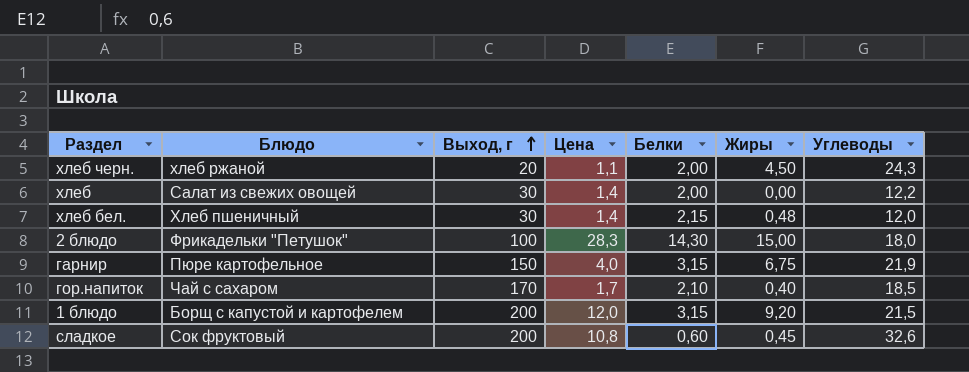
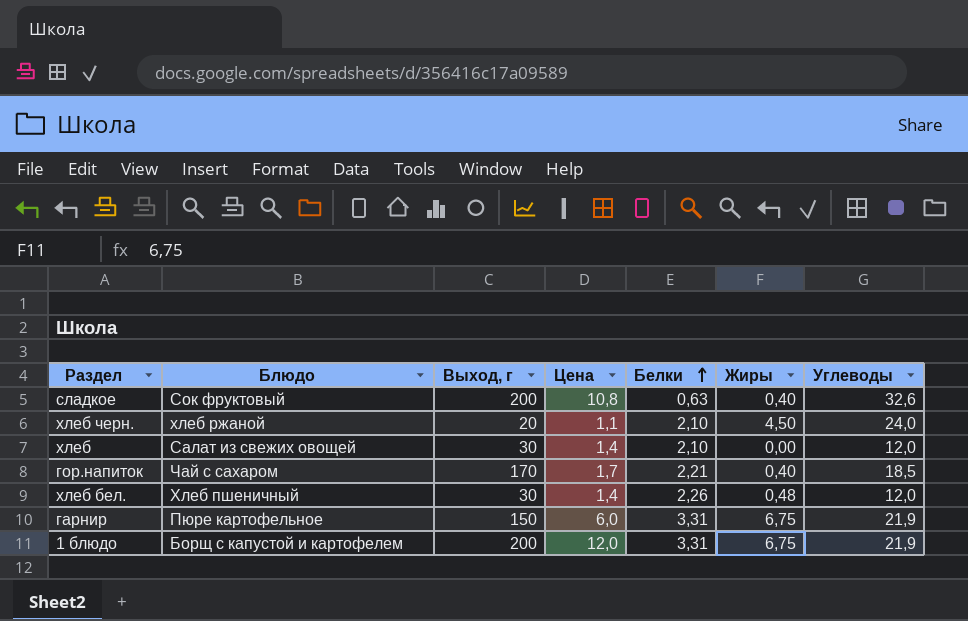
row order: Выход, г ascending -> Белки ascending
row 2 блюдо: Фрикадельки "Петушок" | 100 | 28,3 | 14,30 | 15,00 | 18,0 -> none
сладкое | Белки: 0,60 -> 0,63
сладкое | Жиры: 0,45 -> 0,40
хлеб черн. | Белки: 2,00 -> 2,10
хлеб черн. | Углеводы: 24,3 -> 24,0
хлеб | Белки: 2,00 -> 2,10
хлеб | Углеводы: 12,2 -> 12,0
гор.напиток | Белки: 2,10 -> 2,21
хлеб бел. | Белки: 2,15 -> 2,26
гарнир | Цена: 4,0 -> 6,0
гарнир | Белки: 3,15 -> 3,31
1 блюдо | Белки: 3,15 -> 3,31
1 блюдо | Жиры: 9,20 -> 6,75
1 блюдо | Углеводы: 21,5 -> 21,9

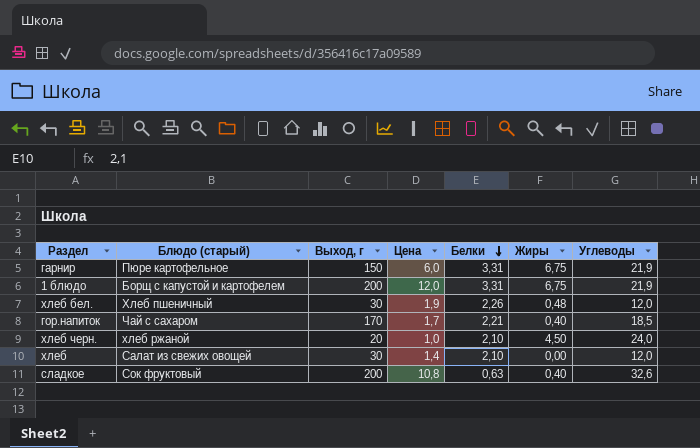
row order: Белки ascending -> Белки descending
column name: Блюдо -> Блюдо (старый)
хлеб бел. | Цена: 1,4 -> 1,9
хлеб черн. | Цена: 1,1 -> 1,0

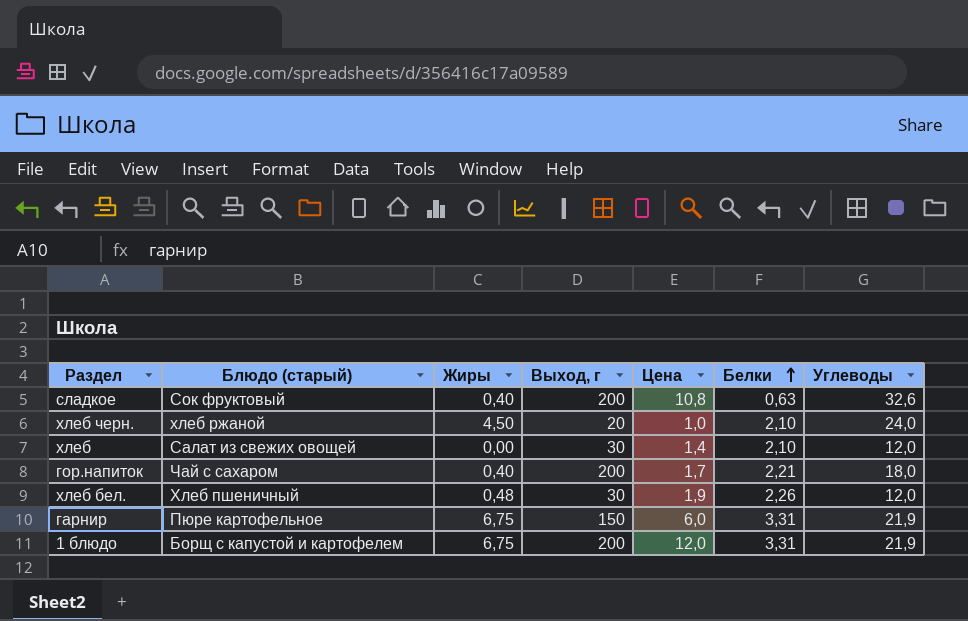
row order: Белки descending -> Белки ascending
column Жиры | position: 6 -> 3
гор.напиток | Выход, г: 170 -> 200
гор.напиток | Углеводы: 18,5 -> 18,0

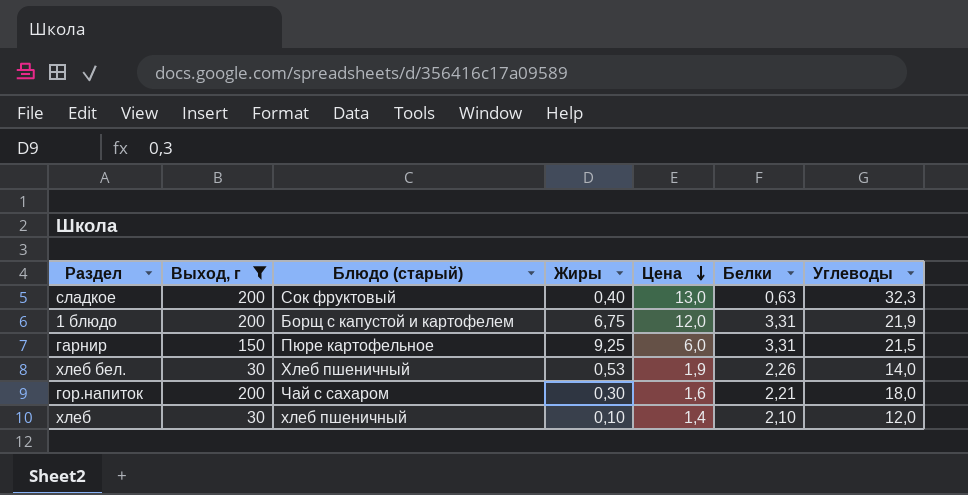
filter: none -> Выход, г != 20
row order: Белки ascending -> Цена descending
column Выход, г | position: 4 -> 2
сладкое | Цена: 10,8 -> 13,0
сладкое | Углеводы: 32,6 -> 32,3
гарнир | Жиры: 6,75 -> 9,25
гарнир | Углеводы: 21,9 -> 21,5
хлеб бел. | Жиры: 0,48 -> 0,53
хлеб бел. | Углеводы: 12,0 -> 14,0
гор.напиток | Жиры: 0,40 -> 0,30
гор.напиток | Цена: 1,7 -> 1,6
хлеб | Блюдо (старый): Салат из свежих овощей -> хлеб пшеничный
хлеб | Жиры: 0,00 -> 0,10

